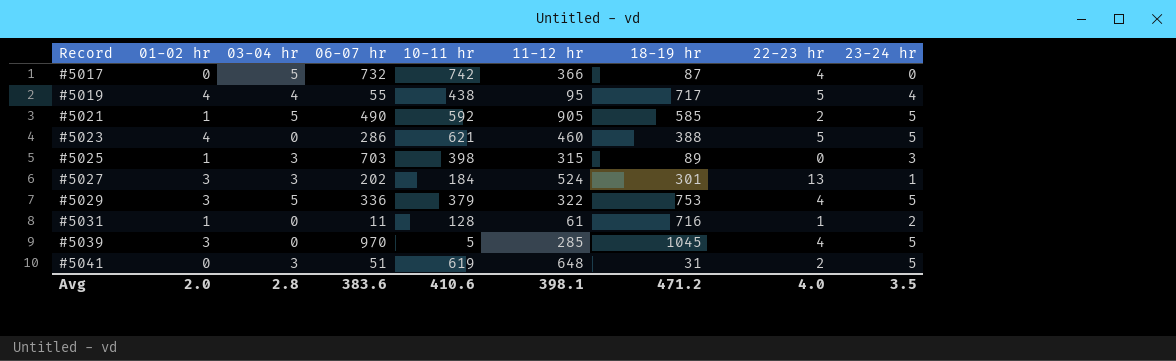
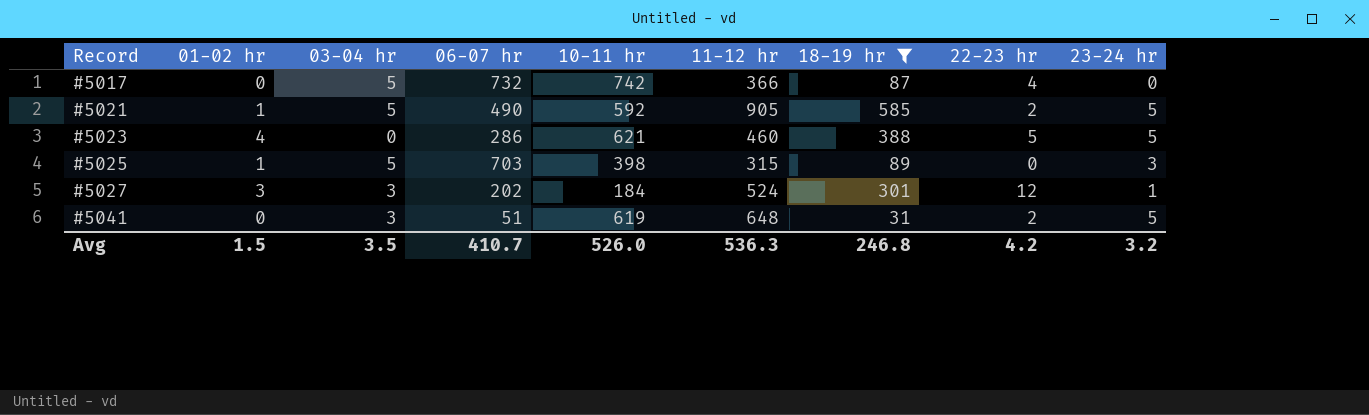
filter: none -> 18-19 hr <= 585
#5025 | 03-04 hr: 3 -> 5
#5027 | 22-23 hr: 13 -> 12
Avg | 01-02 hr: 2.0 -> 1.5
Avg | 03-04 hr: 2.8 -> 3.5
Avg | 06-07 hr: 383.6 -> 410.7
Avg | 10-11 hr: 410.6 -> 526.0
Avg | 11-12 hr: 398.1 -> 536.3
Avg | 18-19 hr: 471.2 -> 246.8
Avg | 22-23 hr: 4.0 -> 4.2
Avg | 23-24 hr: 3.5 -> 3.2

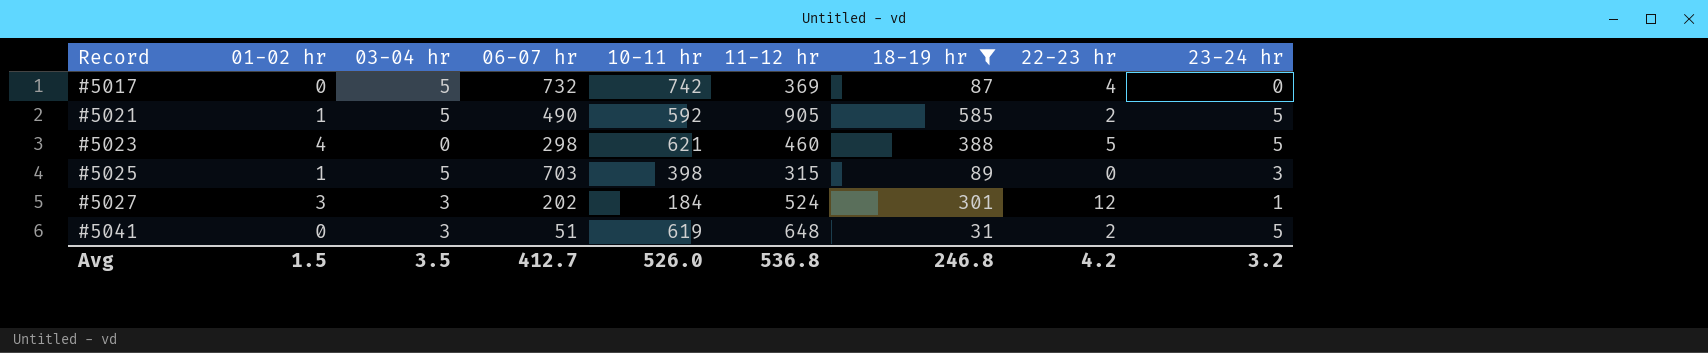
#5017 | 11-12 hr: 366 -> 369
#5023 | 06-07 hr: 286 -> 298
Avg | 06-07 hr: 410.7 -> 412.7
Avg | 11-12 hr: 536.3 -> 536.8

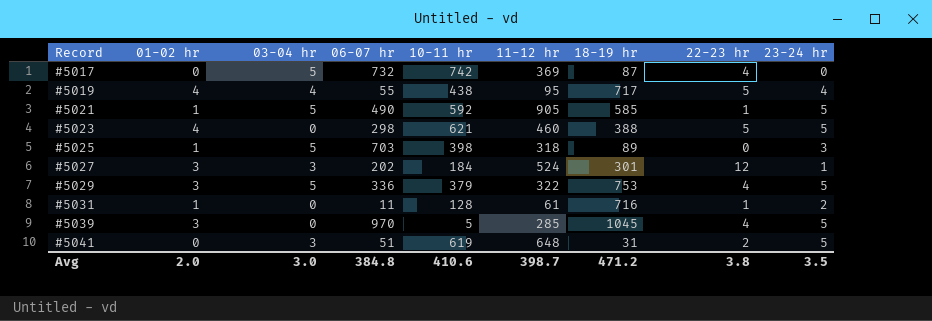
filter: 18-19 hr <= 585 -> none
#5021 | 22-23 hr: 2 -> 1
#5025 | 11-12 hr: 315 -> 318
Avg | 01-02 hr: 1.5 -> 2.0
Avg | 03-04 hr: 3.5 -> 3.0
Avg | 06-07 hr: 412.7 -> 384.8
Avg | 10-11 hr: 526.0 -> 410.6
Avg | 11-12 hr: 536.8 -> 398.7
Avg | 18-19 hr: 246.8 -> 471.2
Avg | 22-23 hr: 4.2 -> 3.8
Avg | 23-24 hr: 3.2 -> 3.5

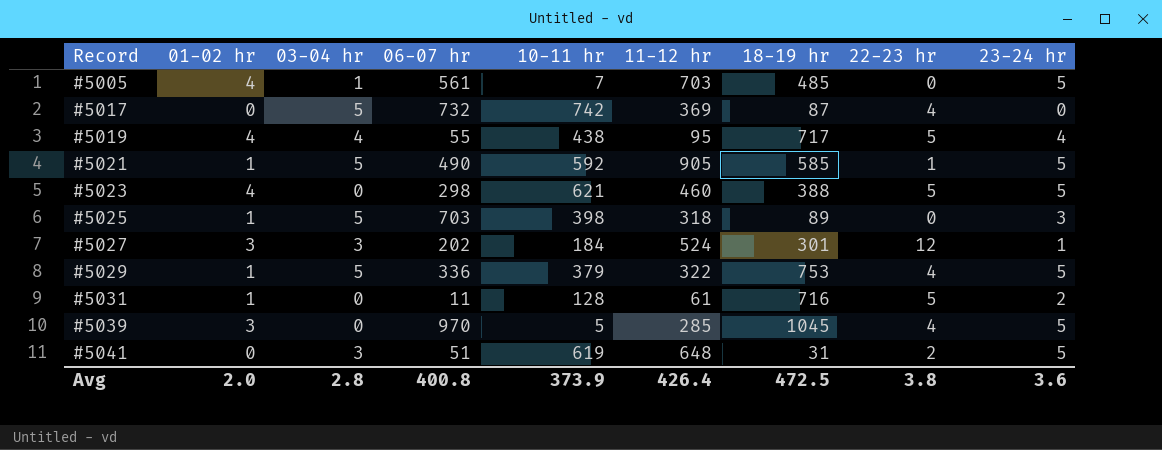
row #5005: none -> 4 | 1 | 561 | 7 | 703 | 485 | 0 | 5
#5029 | 01-02 hr: 3 -> 1
#5031 | 22-23 hr: 1 -> 5
Avg | 03-04 hr: 3.0 -> 2.8
Avg | 06-07 hr: 384.8 -> 400.8
Avg | 10-11 hr: 410.6 -> 373.9
Avg | 11-12 hr: 398.7 -> 426.4
Avg | 18-19 hr: 471.2 -> 472.5
Avg | 23-24 hr: 3.5 -> 3.6

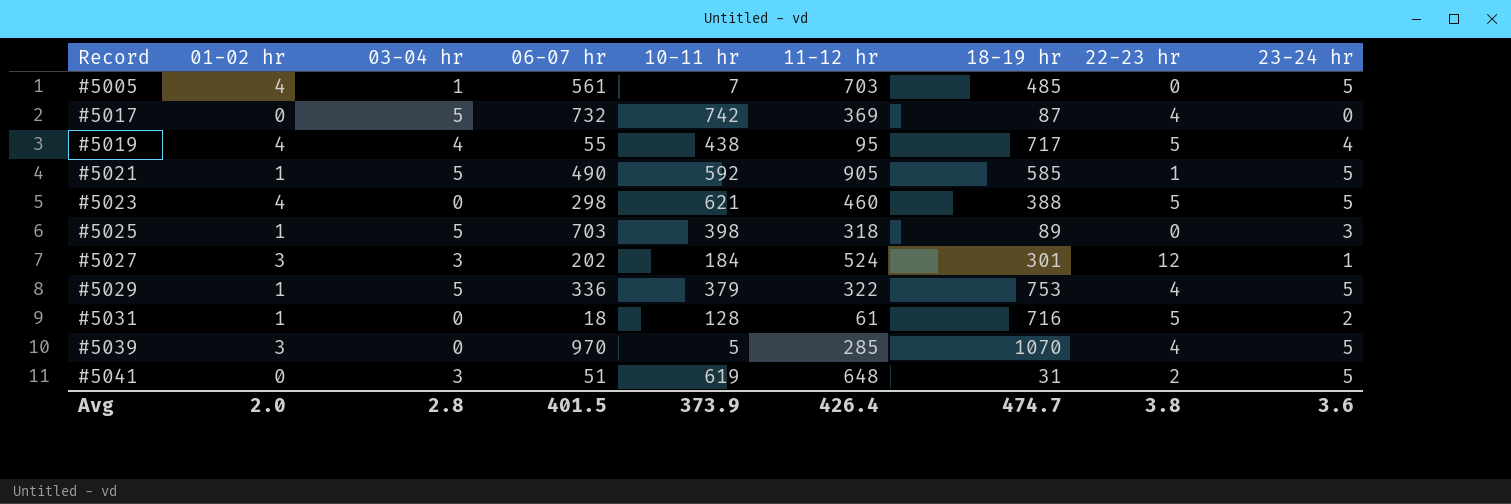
#5031 | 06-07 hr: 11 -> 18
#5039 | 18-19 hr: 1045 -> 1070
Avg | 06-07 hr: 400.8 -> 401.5
Avg | 18-19 hr: 472.5 -> 474.7

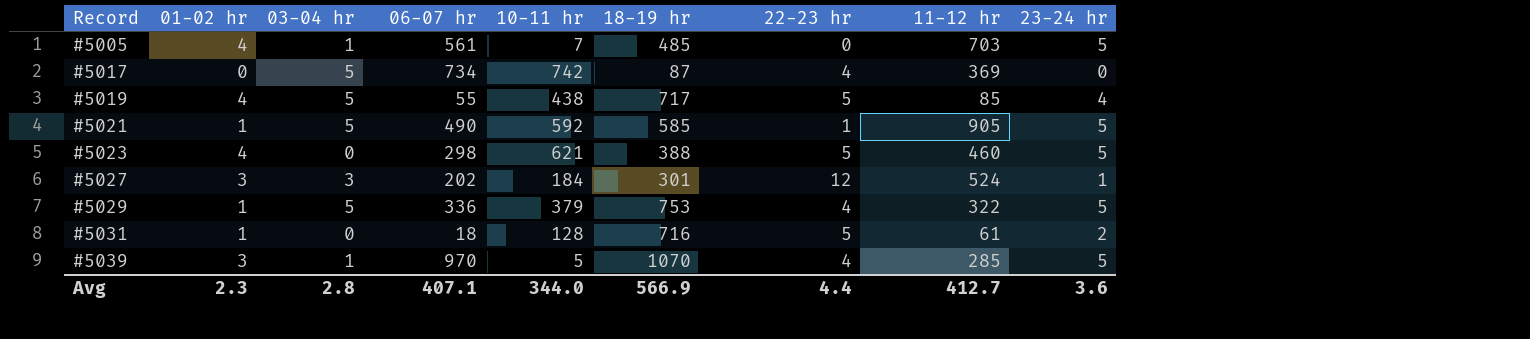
column 11-12 hr | position: 6 -> 8
row #5025: 1 | 5 | 703 | 398 | 318 | 89 | 0 | 3 -> none
row #5041: 0 | 3 | 51 | 619 | 648 | 31 | 2 | 5 -> none
#5017 | 06-07 hr: 732 -> 734
#5019 | 03-04 hr: 4 -> 5
#5019 | 11-12 hr: 95 -> 85
#5039 | 03-04 hr: 0 -> 1
Avg | 01-02 hr: 2.0 -> 2.3
Avg | 06-07 hr: 401.5 -> 407.1
Avg | 10-11 hr: 373.9 -> 344.0
Avg | 18-19 hr: 474.7 -> 566.9
Avg | 22-23 hr: 3.8 -> 4.4
Avg | 11-12 hr: 426.4 -> 412.7

